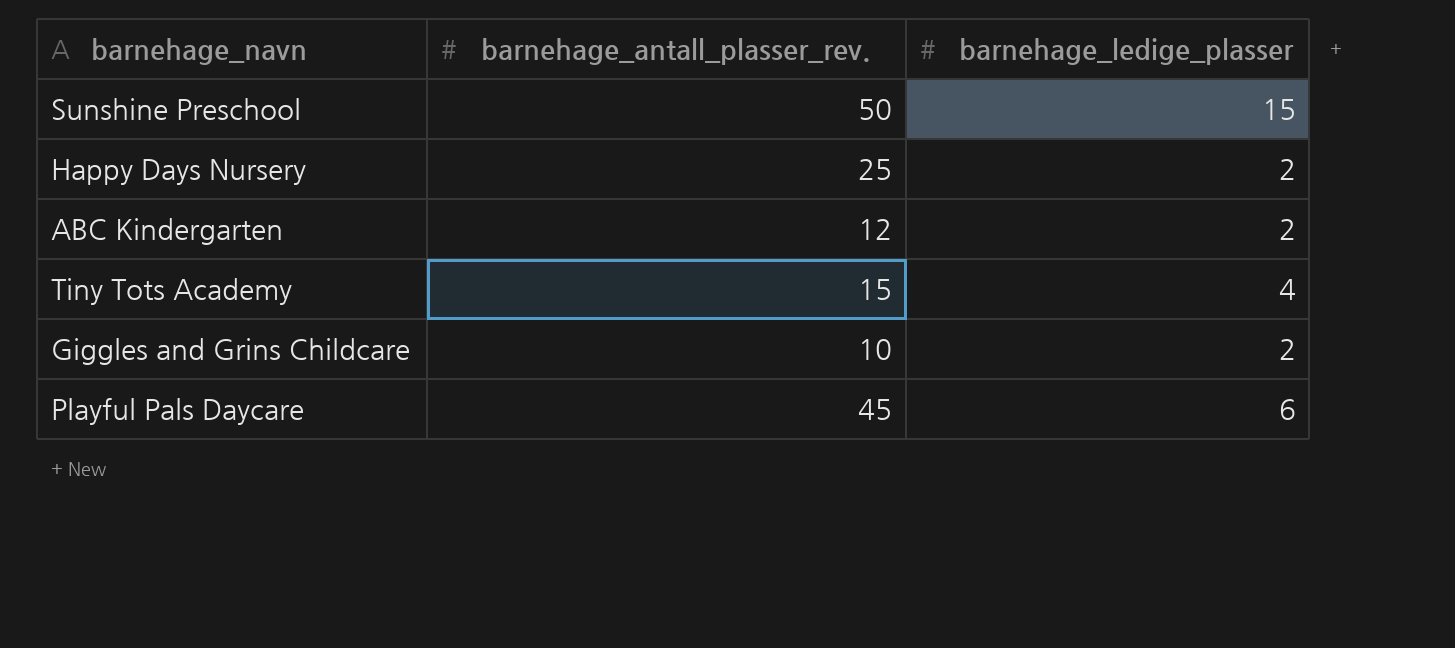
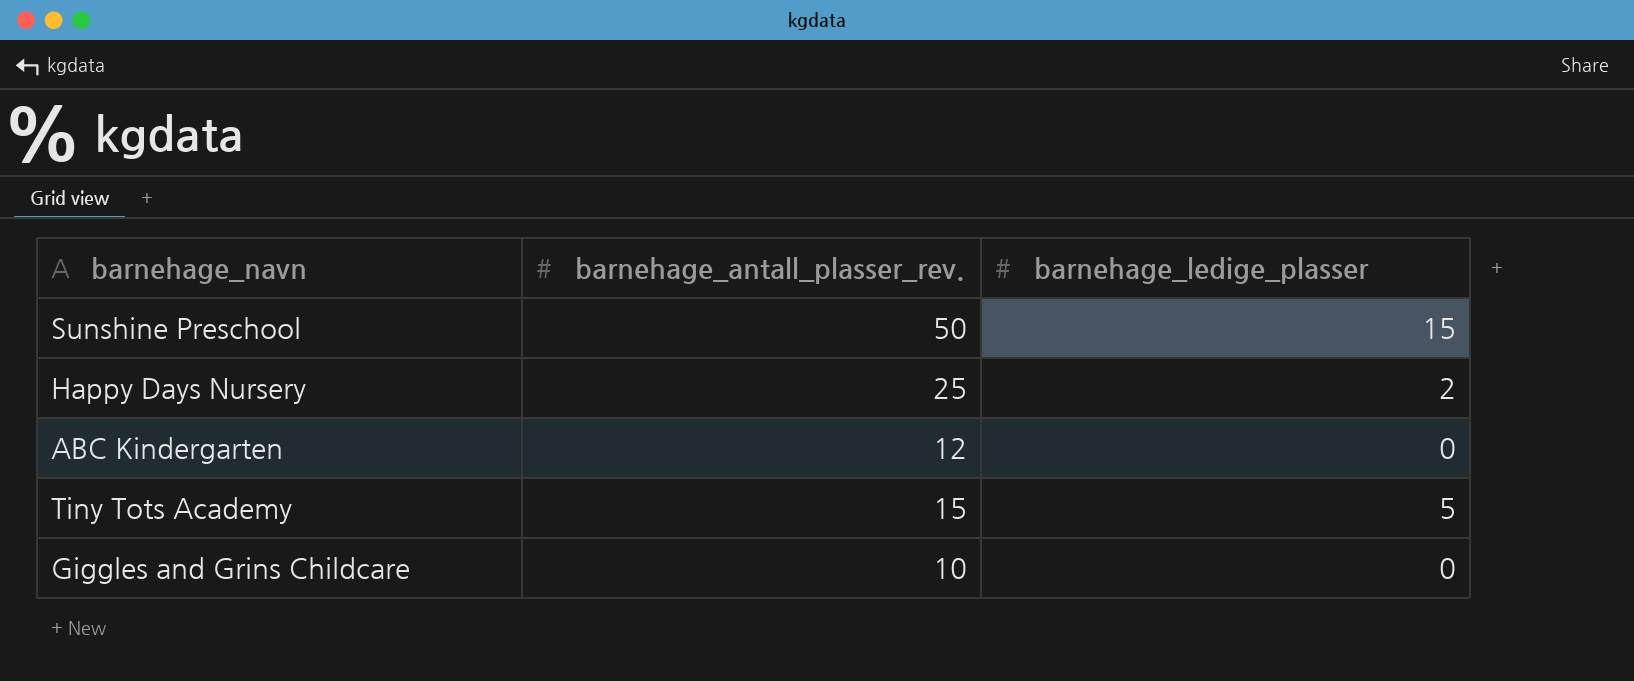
row Playful Pals Daycare: 45 | 6 -> none
ABC Kindergarten | barnehage_ledige_plasser: 2 -> 0
Tiny Tots Academy | barnehage_ledige_plasser: 4 -> 5
Giggles and Grins Childcare | barnehage_ledige_plasser: 2 -> 0

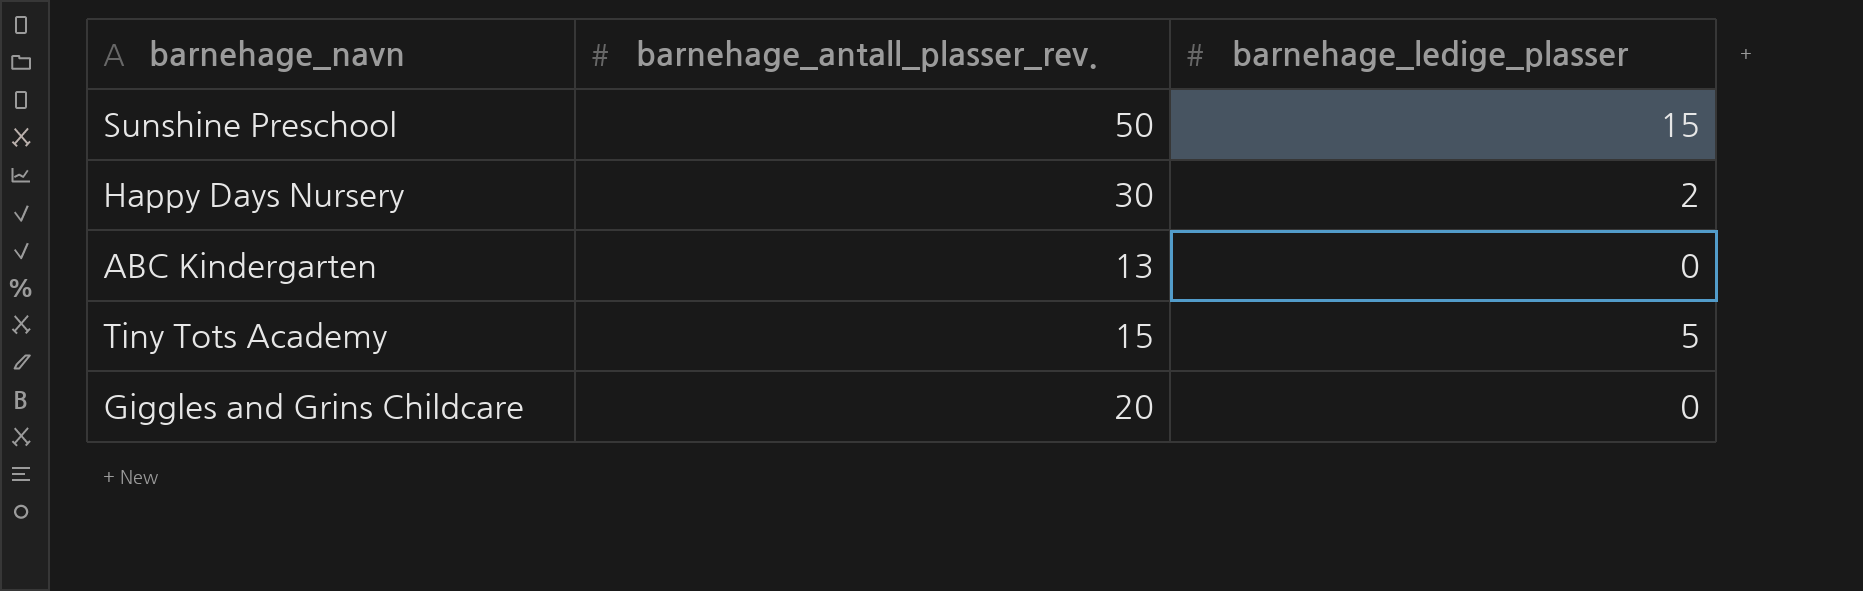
Happy Days Nursery | barnehage_antall_plasser_rev.: 25 -> 30
ABC Kindergarten | barnehage_antall_plasser_rev.: 12 -> 13
Giggles and Grins Childcare | barnehage_antall_plasser_rev.: 10 -> 20

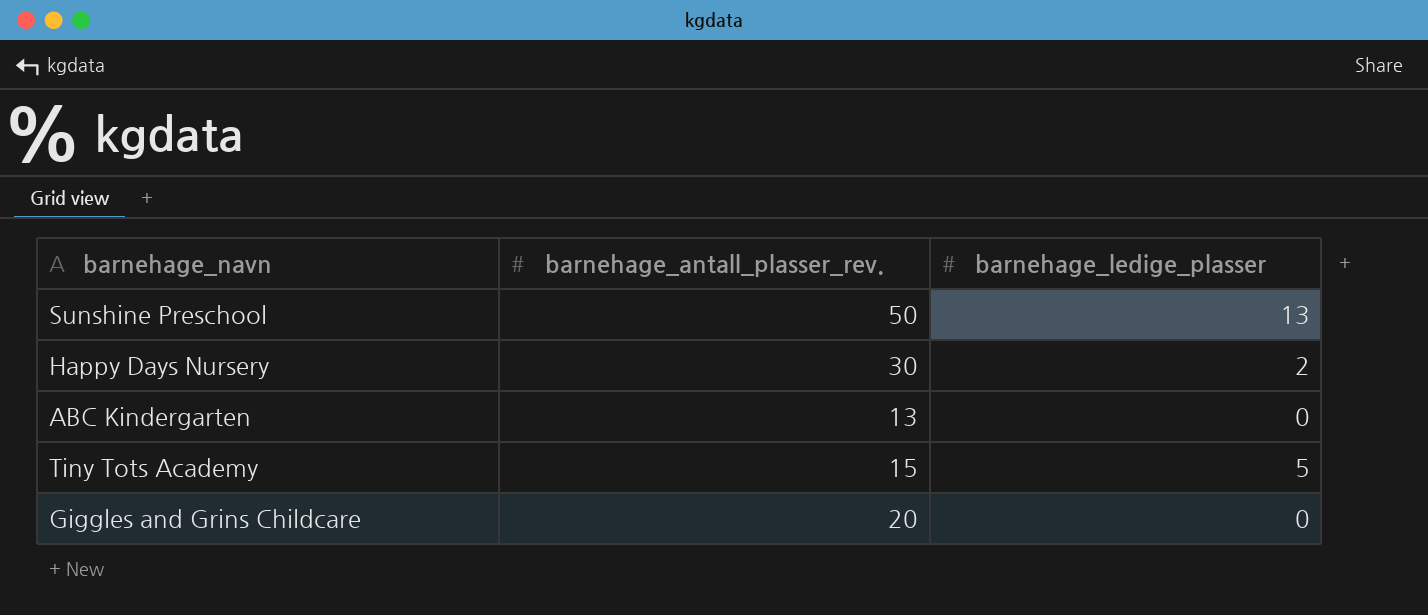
Sunshine Preschool | barnehage_ledige_plasser: 15 -> 13

